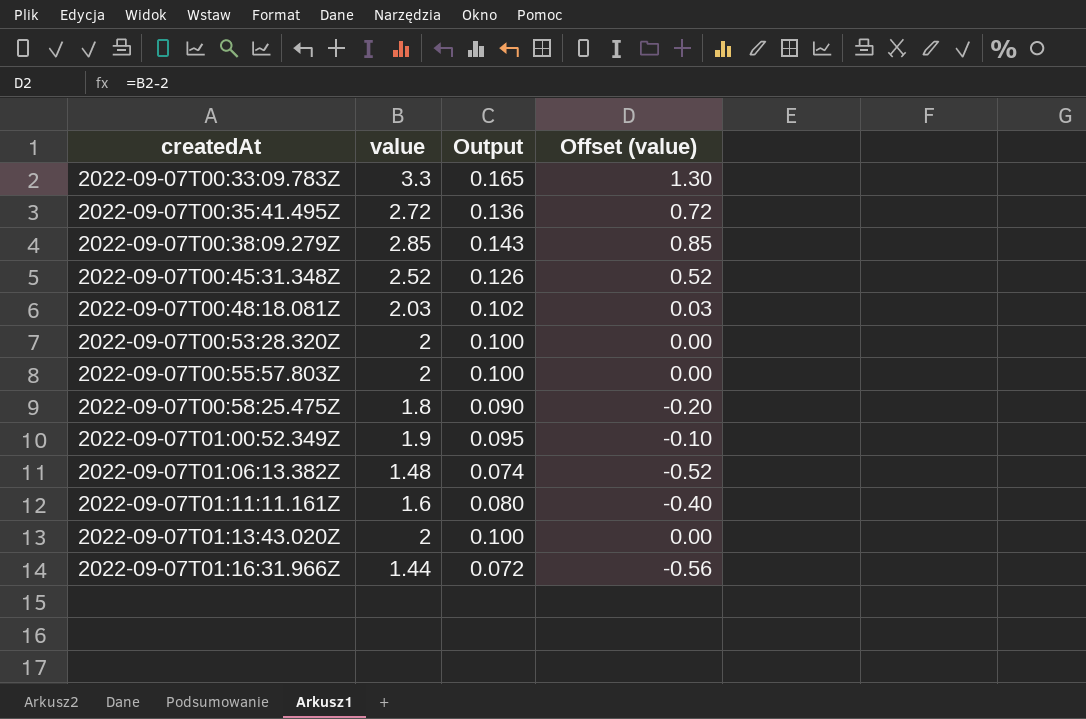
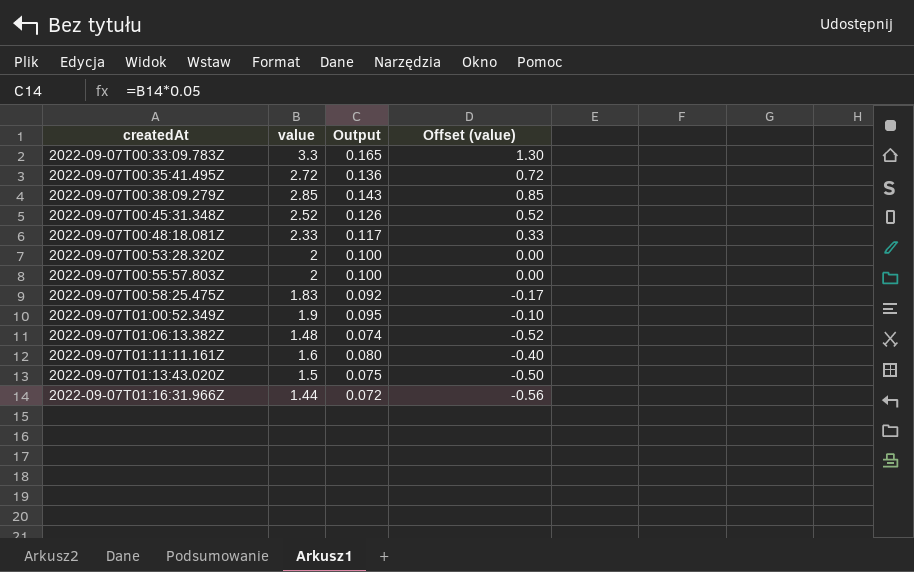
2022-09-07T00:48:18.081Z | value: 2.03 -> 2.33
2022-09-07T00:48:18.081Z | Output: 0.102 -> 0.117
2022-09-07T00:48:18.081Z | Offset (value): 0.03 -> 0.33
2022-09-07T00:58:25.475Z | value: 1.8 -> 1.83
2022-09-07T00:58:25.475Z | Output: 0.090 -> 0.092
2022-09-07T00:58:25.475Z | Offset (value): -0.20 -> -0.17
2022-09-07T01:13:43.020Z | value: 2 -> 1.5
2022-09-07T01:13:43.020Z | Output: 0.100 -> 0.075
2022-09-07T01:13:43.020Z | Offset (value): 0.00 -> -0.50

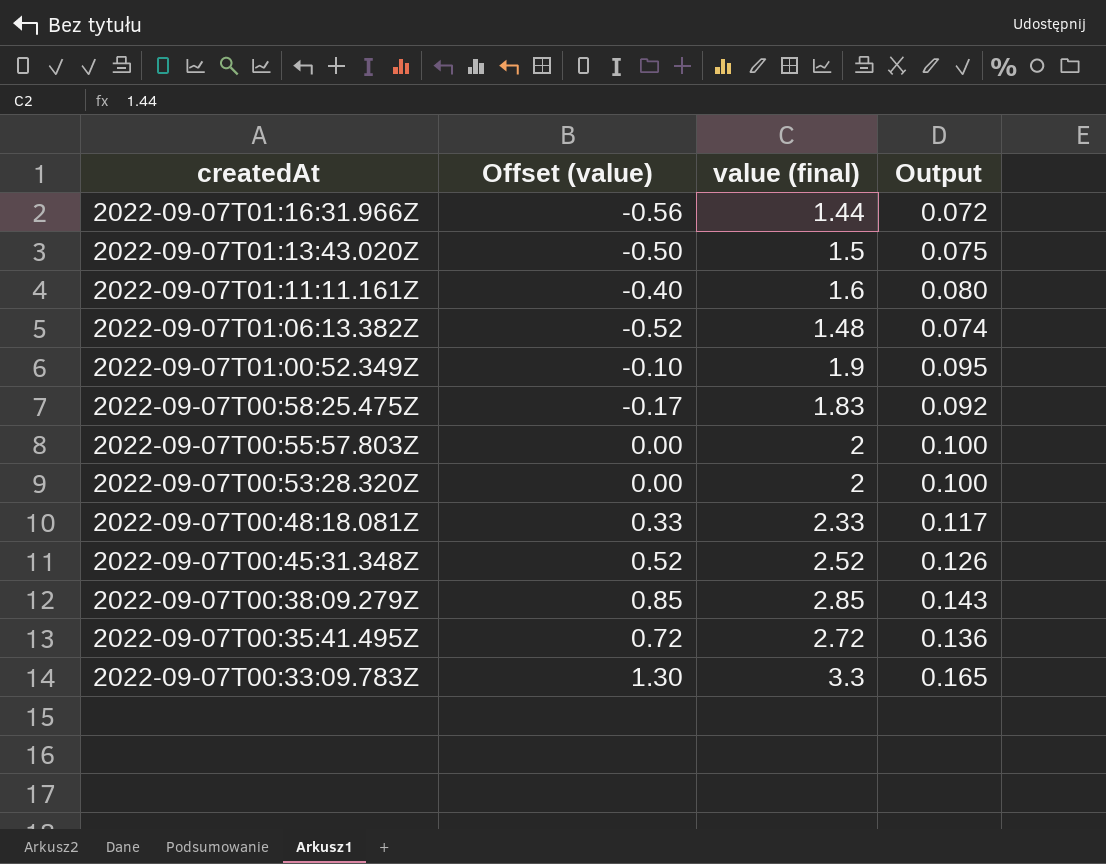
row order: createdAt ascending -> createdAt descending
column Offset (value) | position: 4 -> 2
column name: value -> value (final)

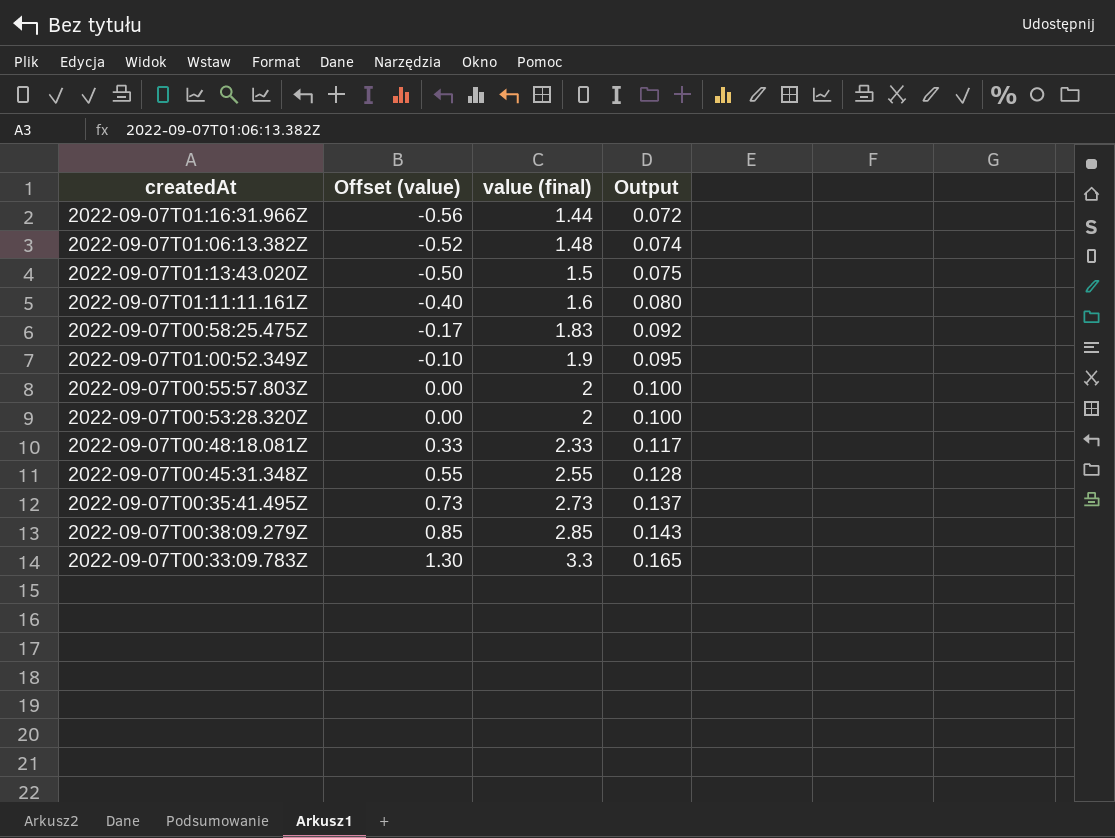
row order: createdAt descending -> Offset (value) ascending
2022-09-07T00:45:31.348Z | Offset (value): 0.52 -> 0.55
2022-09-07T00:45:31.348Z | value (final): 2.52 -> 2.55
2022-09-07T00:45:31.348Z | Output: 0.126 -> 0.128
2022-09-07T00:35:41.495Z | Offset (value): 0.72 -> 0.73
2022-09-07T00:35:41.495Z | value (final): 2.72 -> 2.73
2022-09-07T00:35:41.495Z | Output: 0.136 -> 0.137

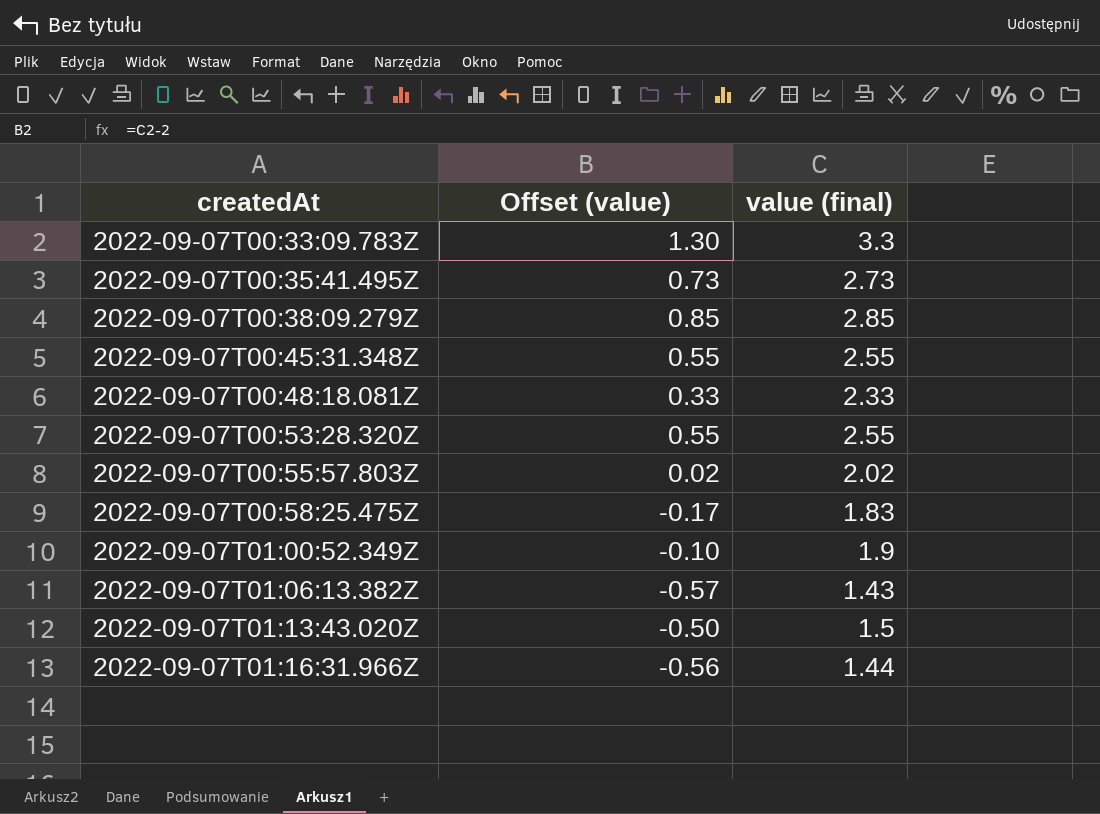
row order: Offset (value) ascending -> createdAt ascending
column Output | formula: [value (final)] * 0.05 -> none
row 2022-09-07T01:11:11.161Z: -0.40 | 1.6 | 0.080 -> none
2022-09-07T00:53:28.320Z | Offset (value): 0.00 -> 0.55
2022-09-07T00:53:28.320Z | value (final): 2 -> 2.55
2022-09-07T00:55:57.803Z | Offset (value): 0.00 -> 0.02
2022-09-07T00:55:57.803Z | value (final): 2 -> 2.02
2022-09-07T01:06:13.382Z | Offset (value): -0.52 -> -0.57
2022-09-07T01:06:13.382Z | value (final): 1.48 -> 1.43

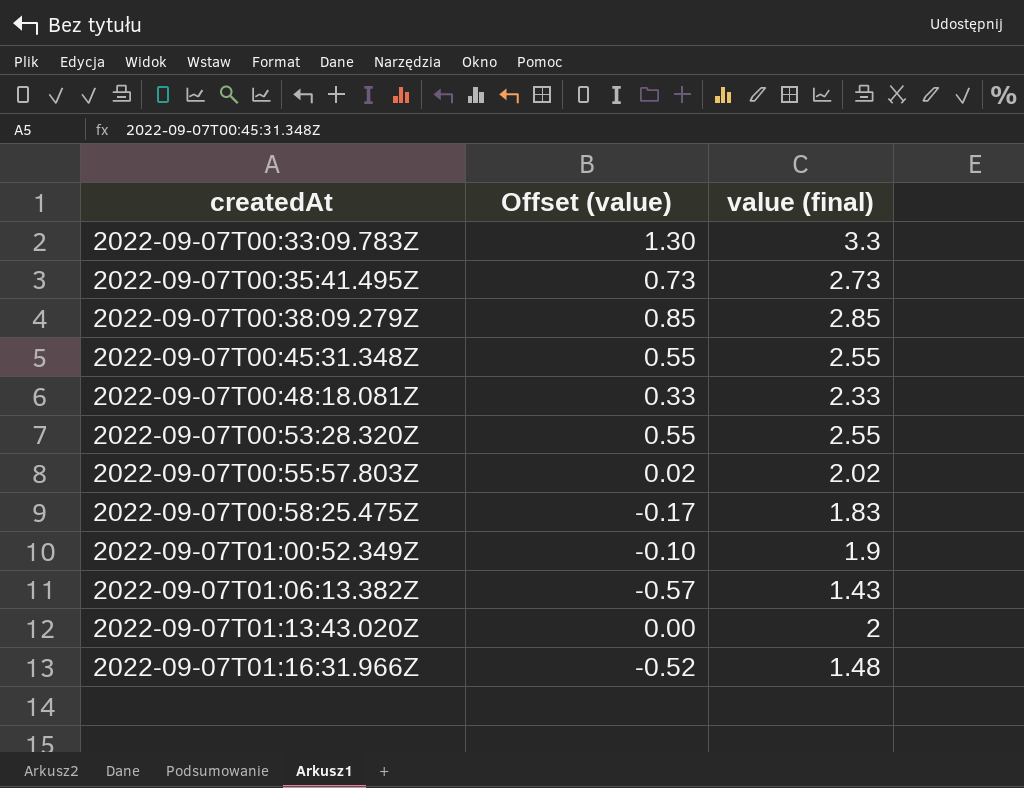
2022-09-07T01:13:43.020Z | Offset (value): -0.50 -> 0.00
2022-09-07T01:13:43.020Z | value (final): 1.5 -> 2
2022-09-07T01:16:31.966Z | Offset (value): -0.56 -> -0.52
2022-09-07T01:16:31.966Z | value (final): 1.44 -> 1.48

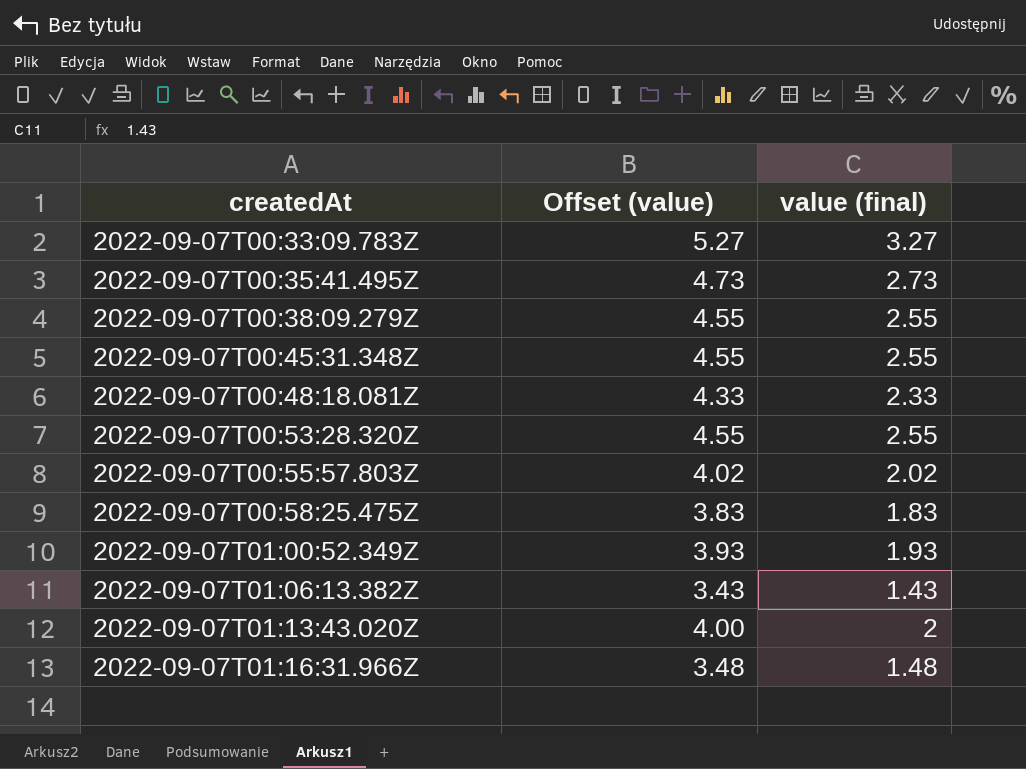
column Offset (value) | formula: [value (final)] - 2 -> [value (final)] + 2
2022-09-07T00:33:09.783Z | value (final): 3.3 -> 3.27
2022-09-07T00:38:09.279Z | value (final): 2.85 -> 2.55
2022-09-07T01:00:52.349Z | value (final): 1.9 -> 1.93

